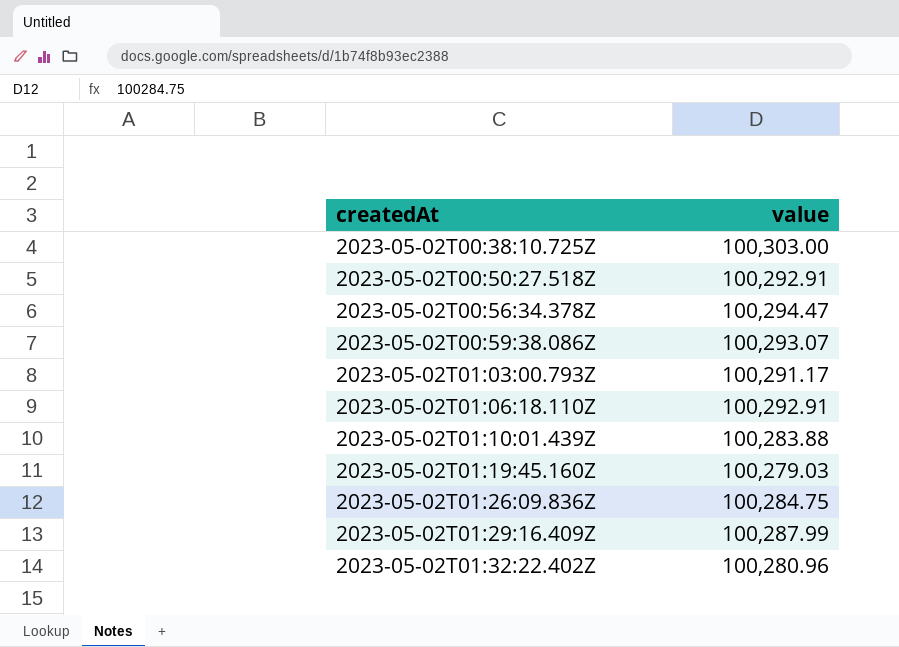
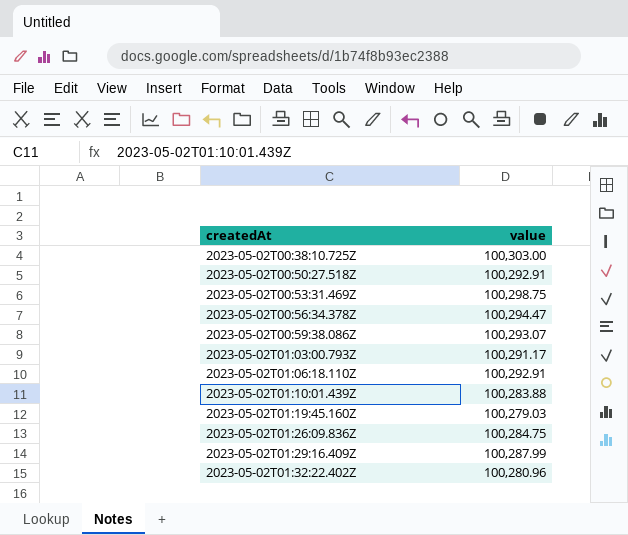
row 2023-05-02T00:53:31.469Z: none -> 100,298.75

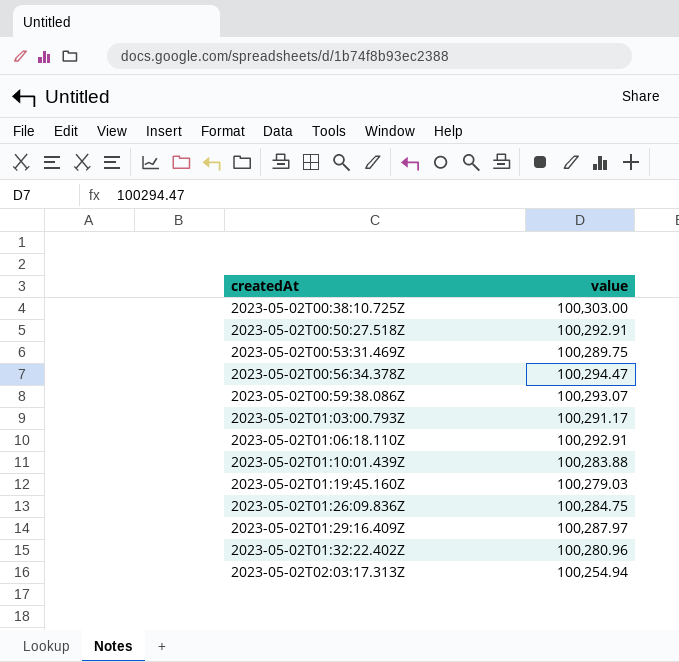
2023-05-02T00:53:31.469Z | value: 100,298.75 -> 100,289.75
2023-05-02T01:29:16.409Z | value: 100,287.99 -> 100,287.97
row 2023-05-02T02:03:17.313Z: none -> 100,254.94

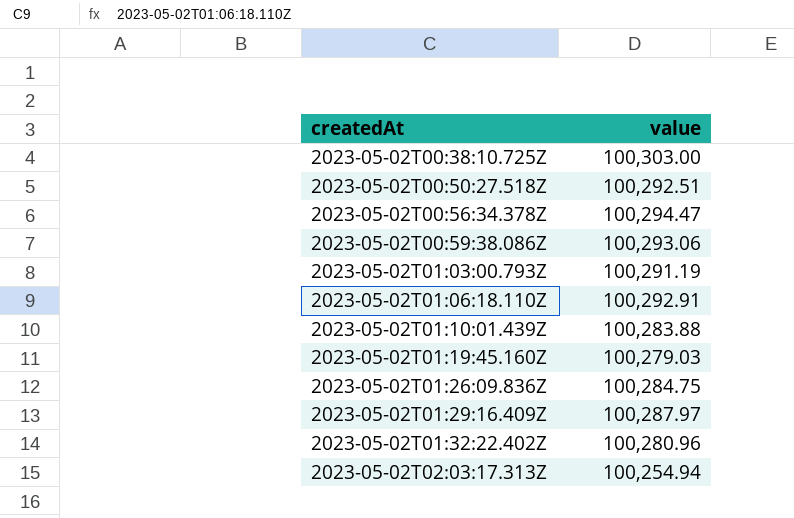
row 2023-05-02T00:53:31.469Z: 100,289.75 -> none
2023-05-02T00:50:27.518Z | value: 100,292.91 -> 100,292.51
2023-05-02T00:59:38.086Z | value: 100,293.07 -> 100,293.06
2023-05-02T01:03:00.793Z | value: 100,291.17 -> 100,291.19

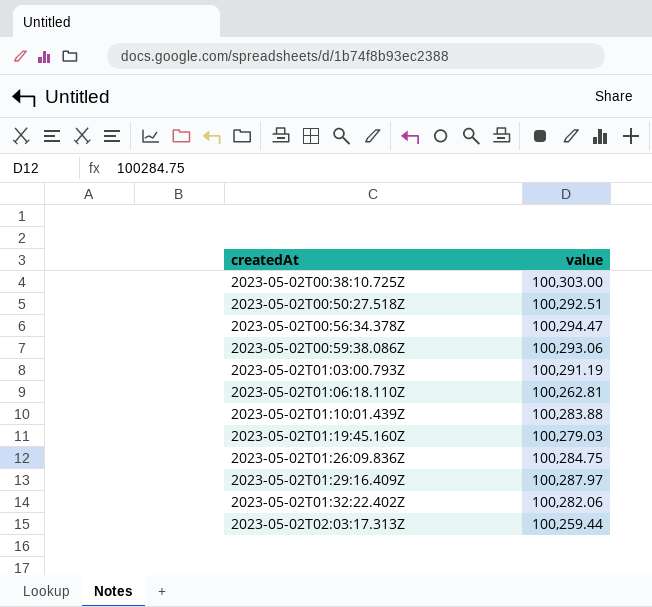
2023-05-02T01:06:18.110Z | value: 100,292.91 -> 100,262.81
2023-05-02T01:32:22.402Z | value: 100,280.96 -> 100,282.06
2023-05-02T02:03:17.313Z | value: 100,254.94 -> 100,259.44

